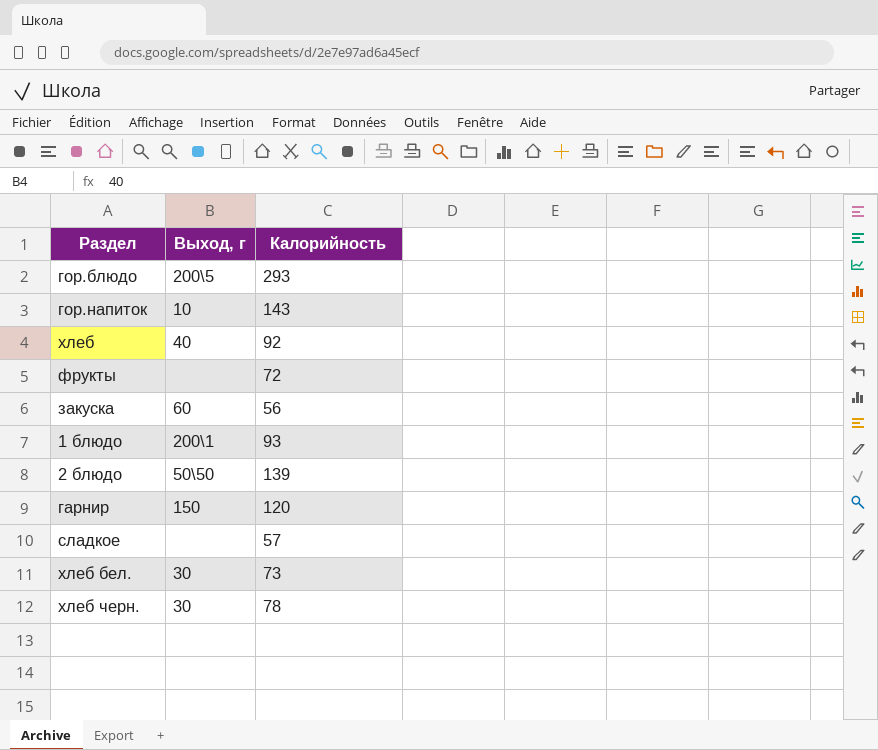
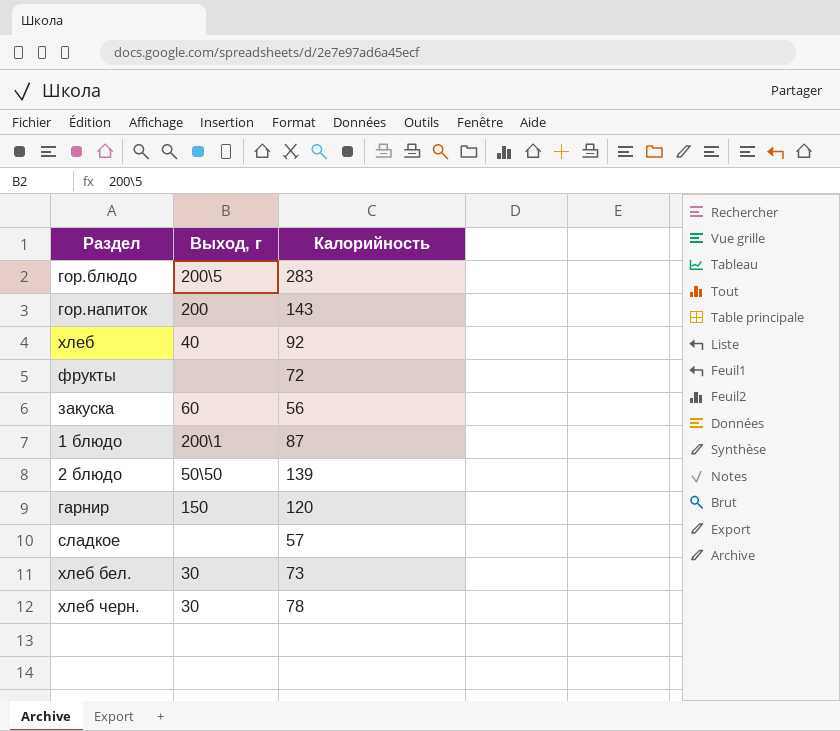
гор.блюдо | Калорийность: 293 -> 283
гор.напиток | Выход, г: 10 -> 200
1 блюдо | Калорийность: 93 -> 87

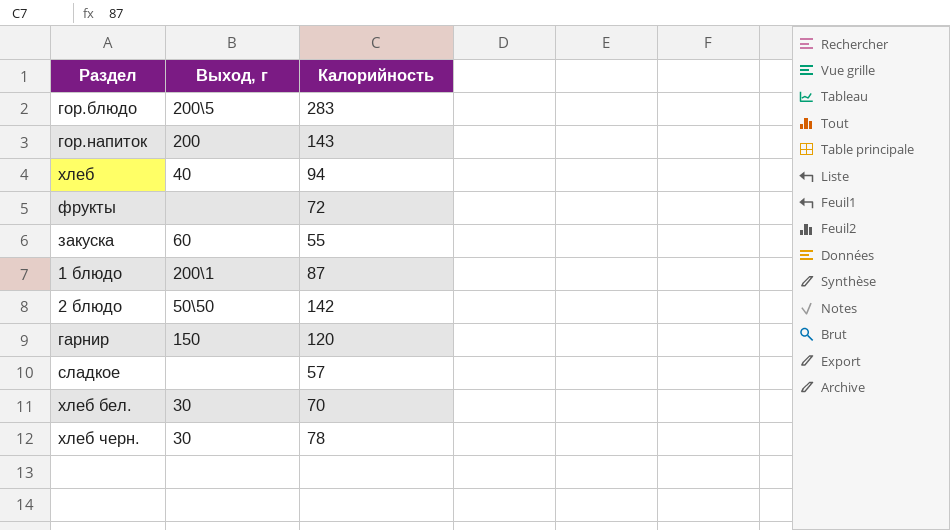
хлеб | Калорийность: 92 -> 94
закуска | Калорийность: 56 -> 55
2 блюдо | Калорийность: 139 -> 142
хлеб бел. | Калорийность: 73 -> 70

